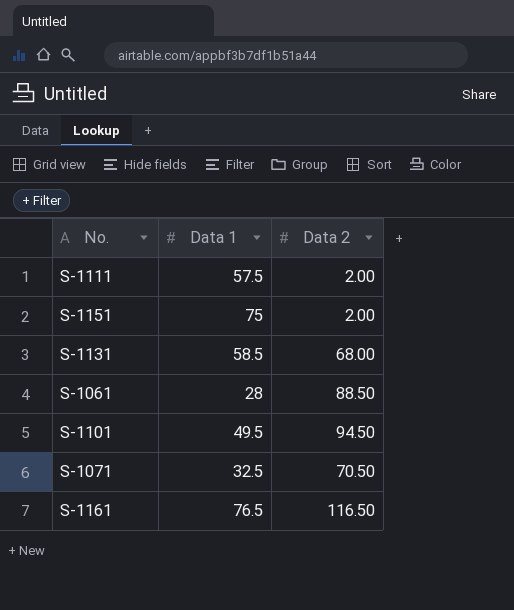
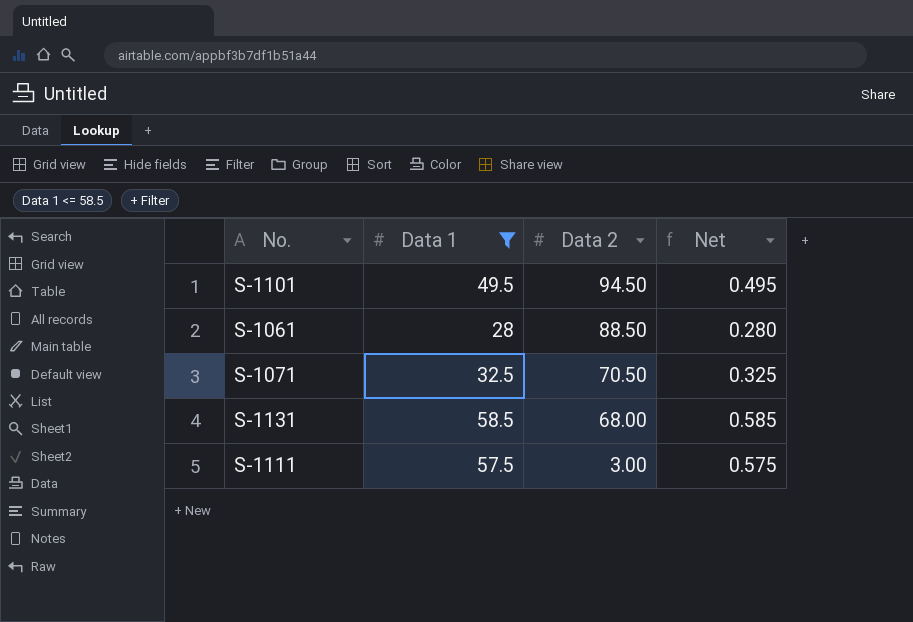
filter: none -> Data 1 <= 58.5
row order: none -> Data 2 descending
column Net | formula: none -> [Data 1] * 0.01
S-1111 | Data 2: 2.00 -> 3.00

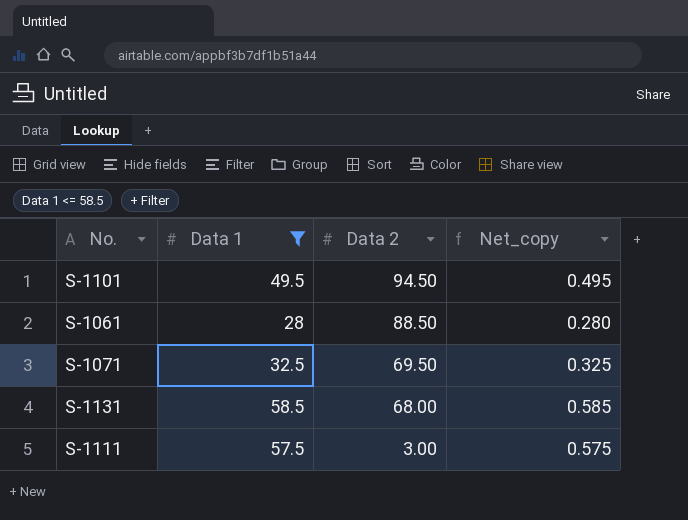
column name: Net -> Net_copy
S-1071 | Data 2: 70.50 -> 69.50

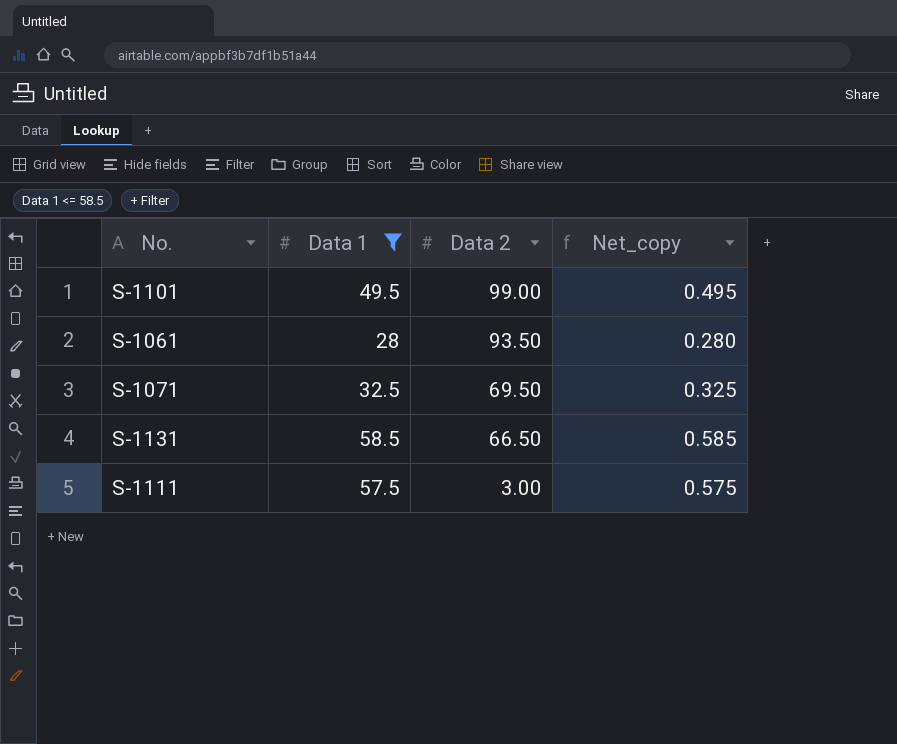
S-1101 | Data 2: 94.50 -> 99.00
S-1061 | Data 2: 88.50 -> 93.50
S-1131 | Data 2: 68.00 -> 66.50

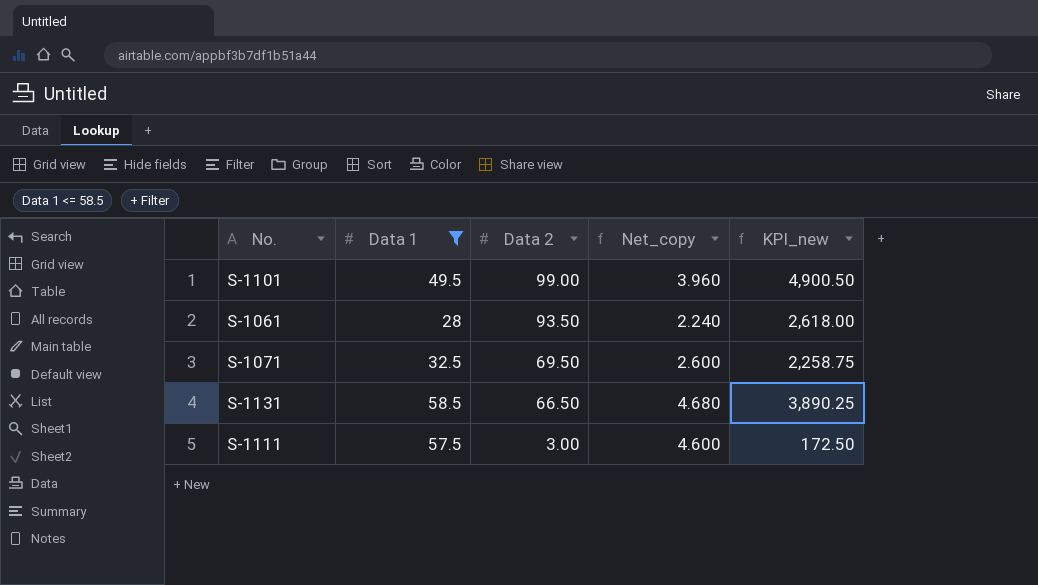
column Net_copy | formula: [Data 1] * 0.01 -> [Data 1] * 0.08
column KPI_new | formula: none -> [Data 1] * [Data 2]

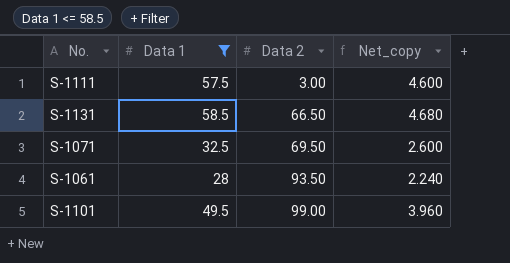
row order: Data 2 descending -> Data 2 ascending
column KPI_new | formula: [Data 1] * [Data 2] -> none

